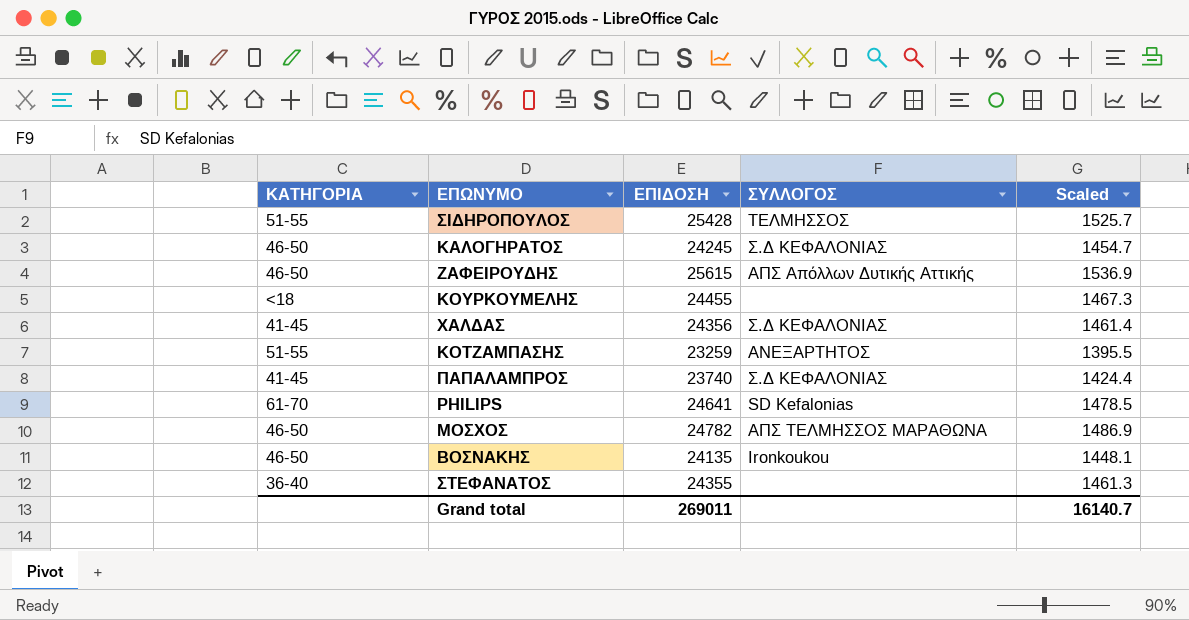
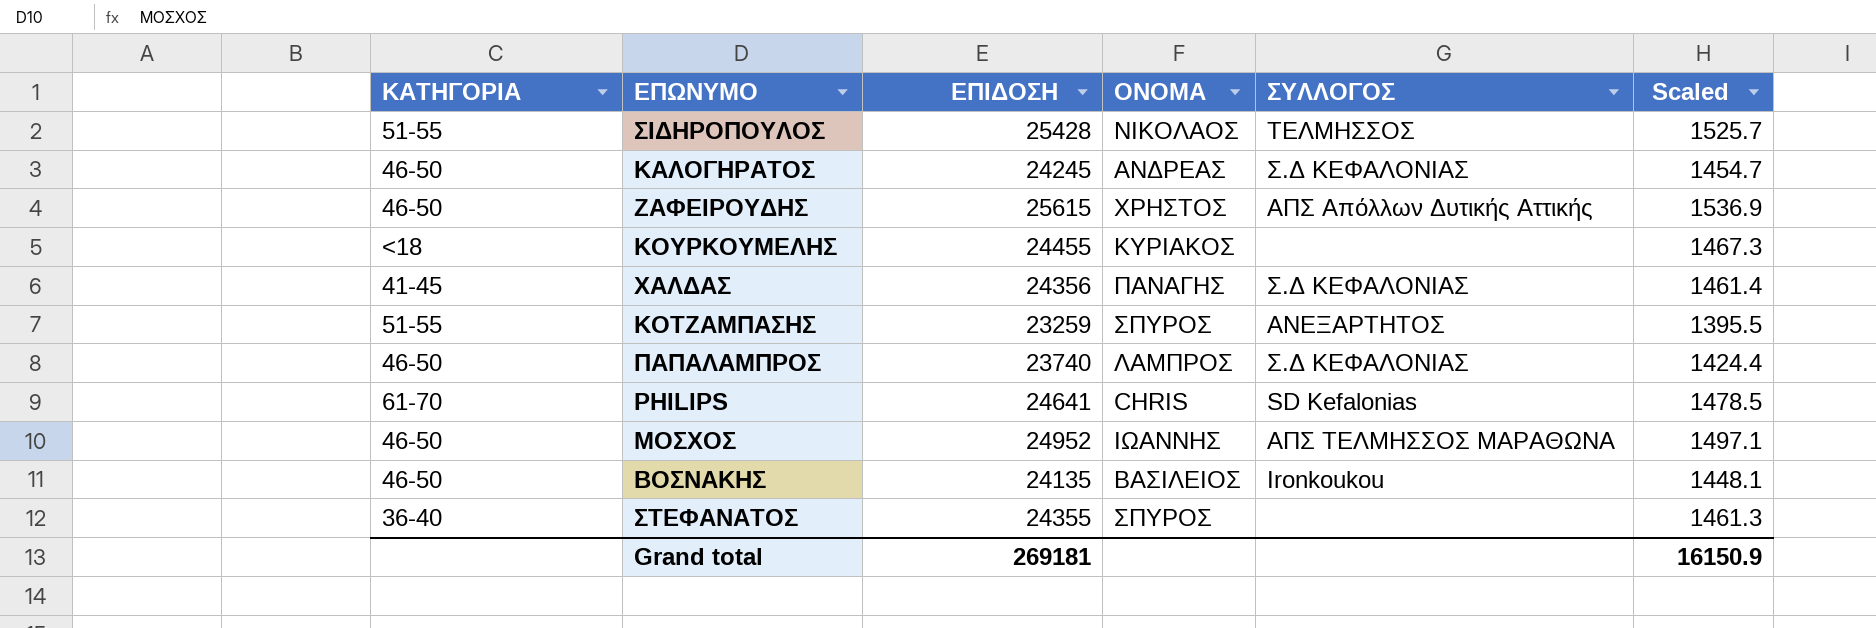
column ΟΝΟΜΑ | position: none -> 4
ΠΑΠΑΛΑΜΠΡΟΣ | ΚΑΤΗΓΟΡΙΑ: 41-45 -> 46-50
ΜΟΣΧΟΣ | ΕΠΙΔΟΣΗ: 24782 -> 24952
ΜΟΣΧΟΣ | Scaled: 1486.9 -> 1497.1
Grand total | ΕΠΙΔΟΣΗ: 269011 -> 269181
Grand total | Scaled: 16140.7 -> 16150.9

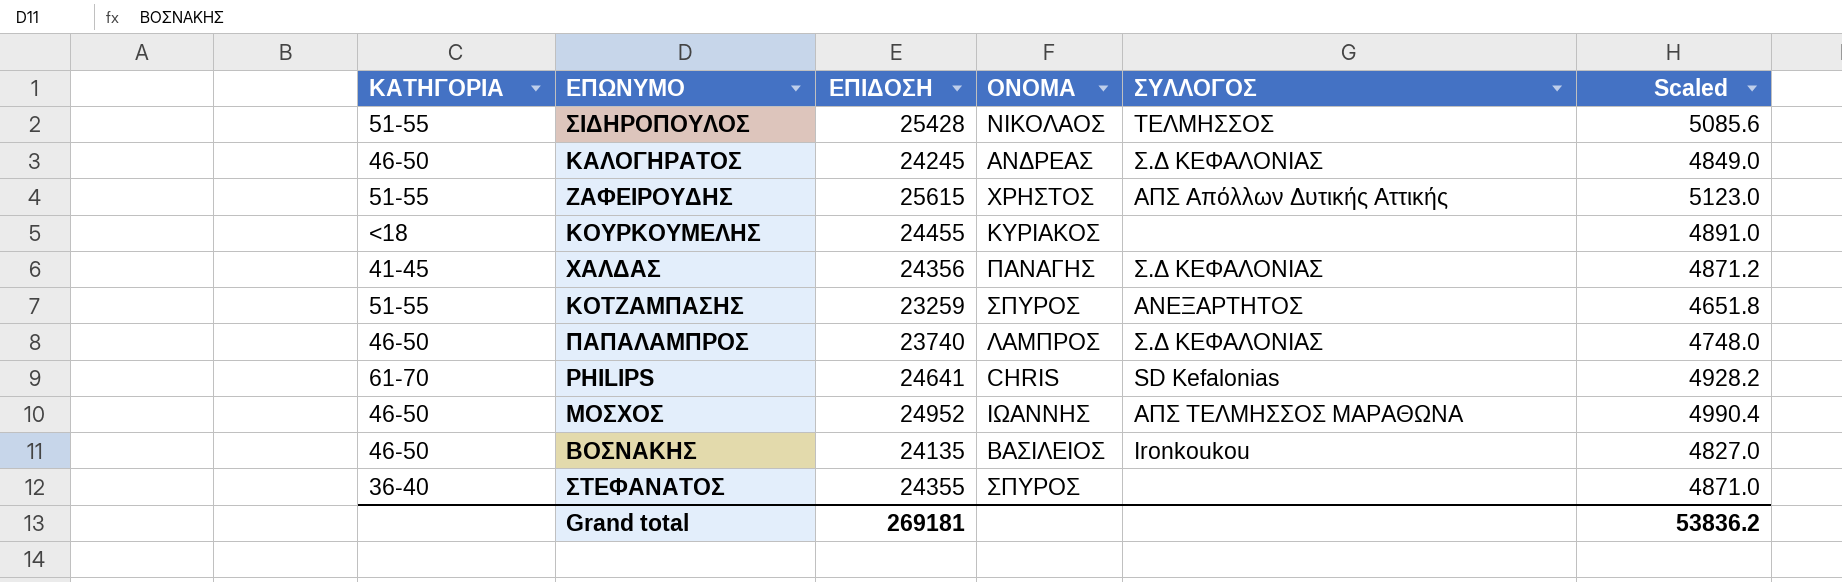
column Scaled | formula: [ΕΠΙΔΟΣΗ] * 0.06 -> [ΕΠΙΔΟΣΗ] * 0.2
ΖΑΦΕΙΡΟΥΔΗΣ | ΚΑΤΗΓΟΡΙΑ: 46-50 -> 51-55
Grand total | Scaled: 16150.9 -> 53836.2

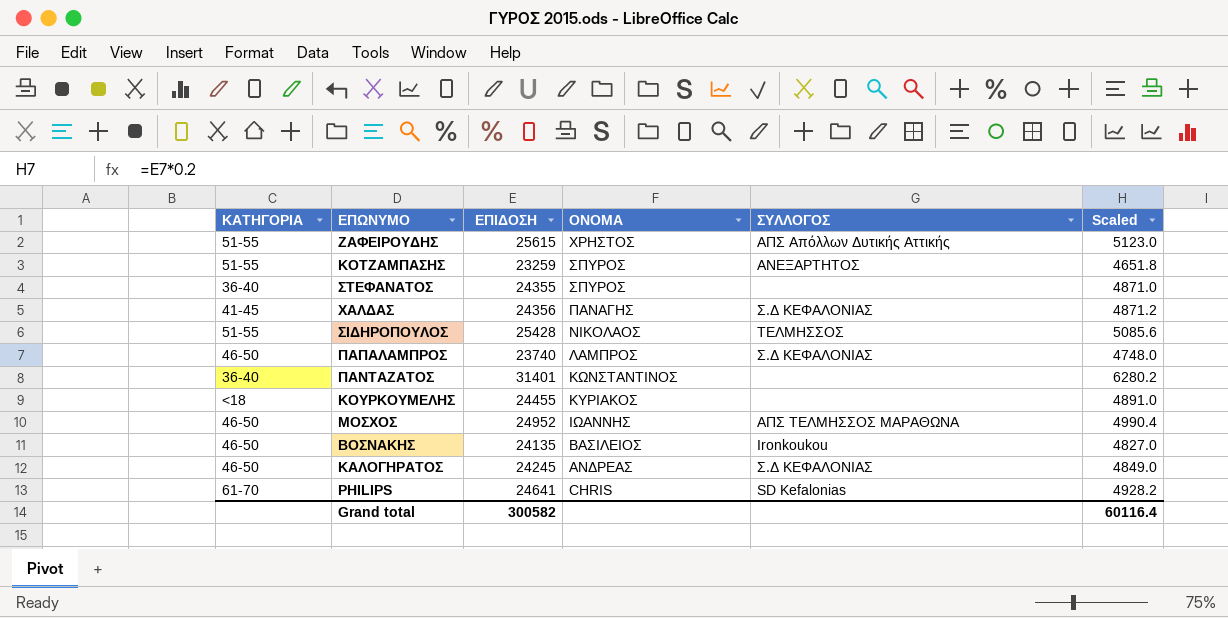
row order: none -> ΟΝΟΜΑ descending
row ΠΑΝΤΑΖΑΤΟΣ: none -> 36-40 | 31401 | ΚΩΝΣΤΑΝΤΙΝΟΣ | none | 6280.2
Grand total | ΕΠΙΔΟΣΗ: 269181 -> 300582
Grand total | Scaled: 53836.2 -> 60116.4

